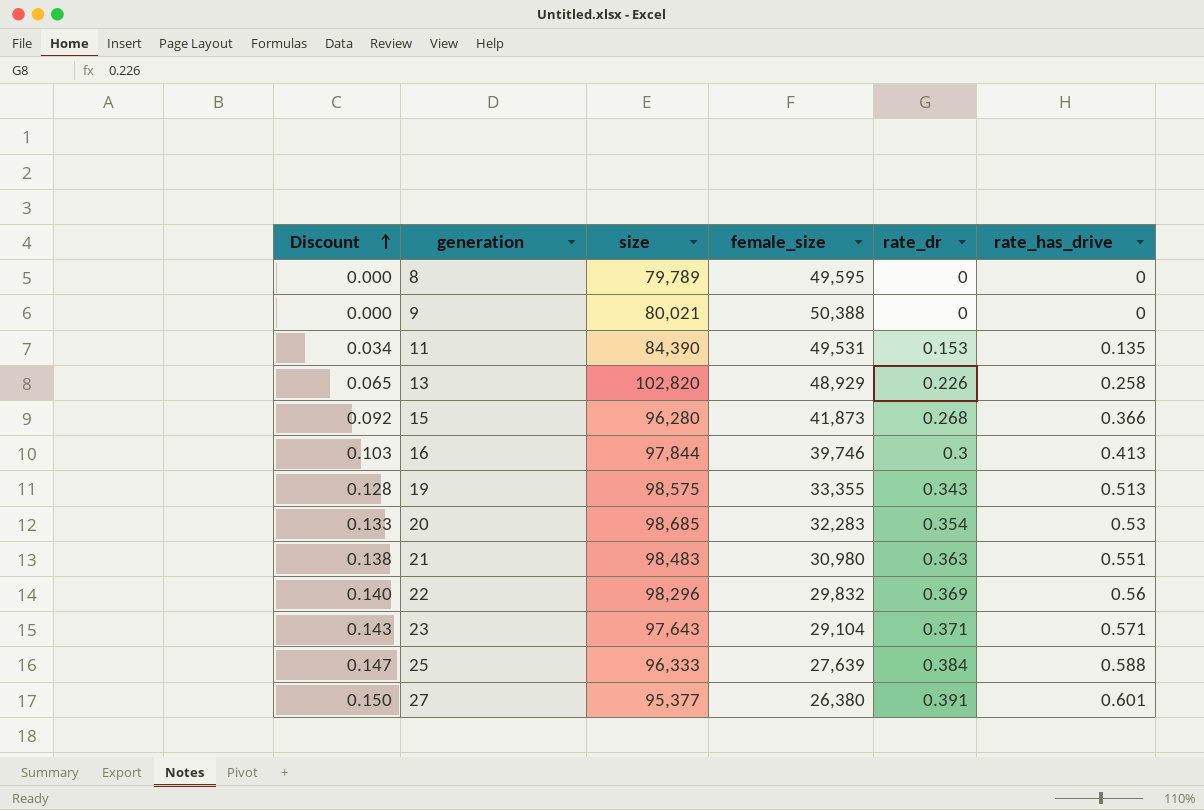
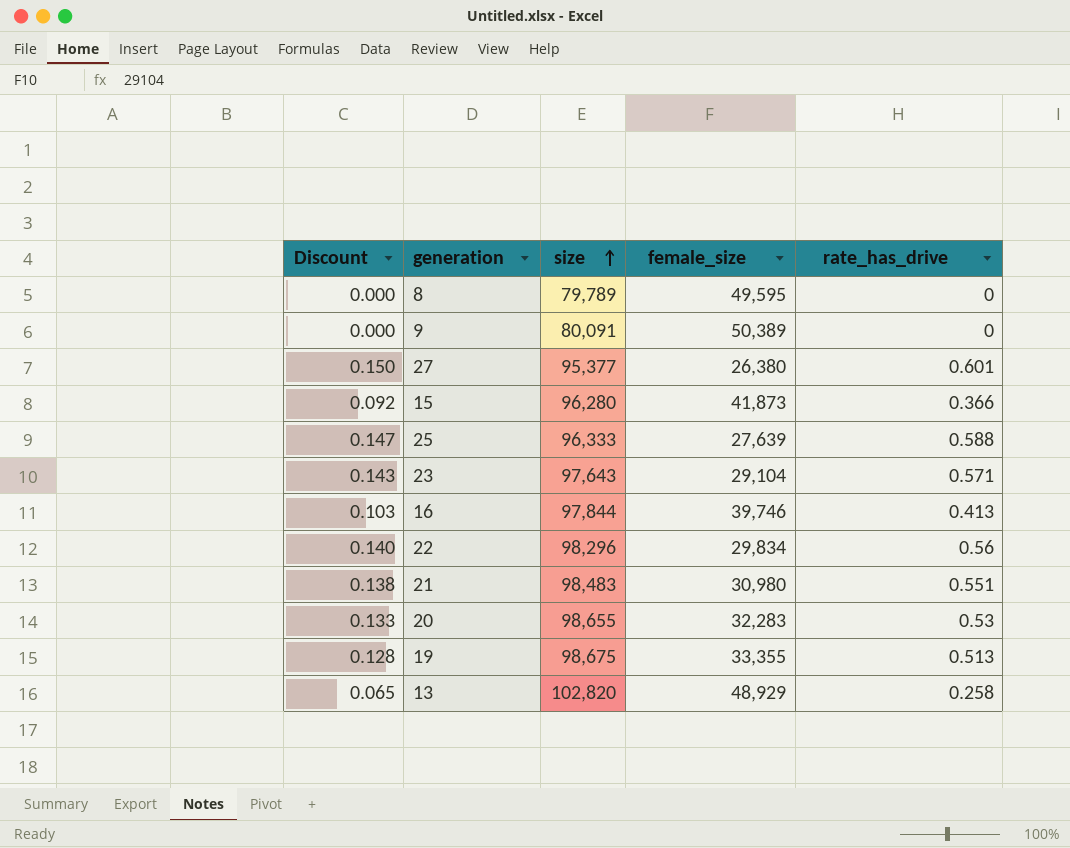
row order: Discount ascending -> size ascending
column rate_dr | position: 5 -> none
row 11: 0.034 | 84,390 | 49,531 | 0.153 | 0.135 -> none
9 | size: 80,021 -> 80,091
9 | female_size: 50,388 -> 50,389
22 | female_size: 29,832 -> 29,834
20 | size: 98,685 -> 98,655
19 | size: 98,575 -> 98,675

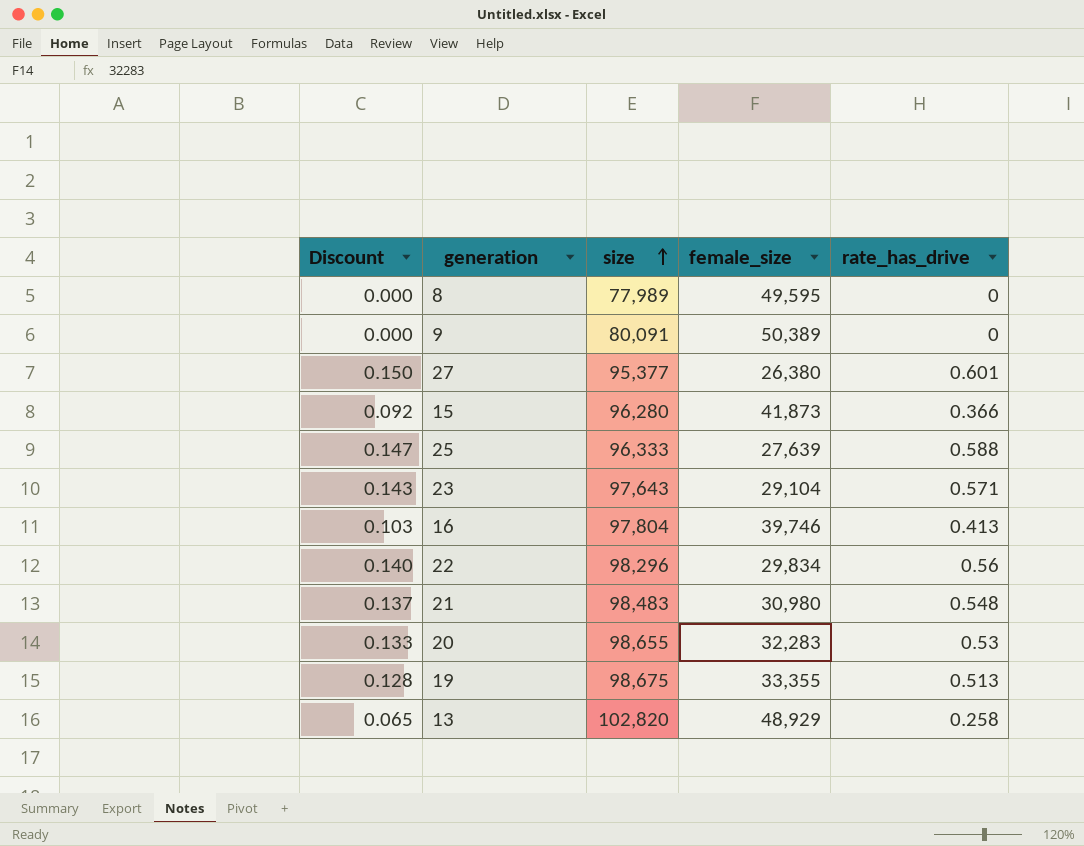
8 | size: 79,789 -> 77,989
16 | size: 97,844 -> 97,804
21 | Discount: 0.138 -> 0.137
21 | rate_has_drive: 0.551 -> 0.548

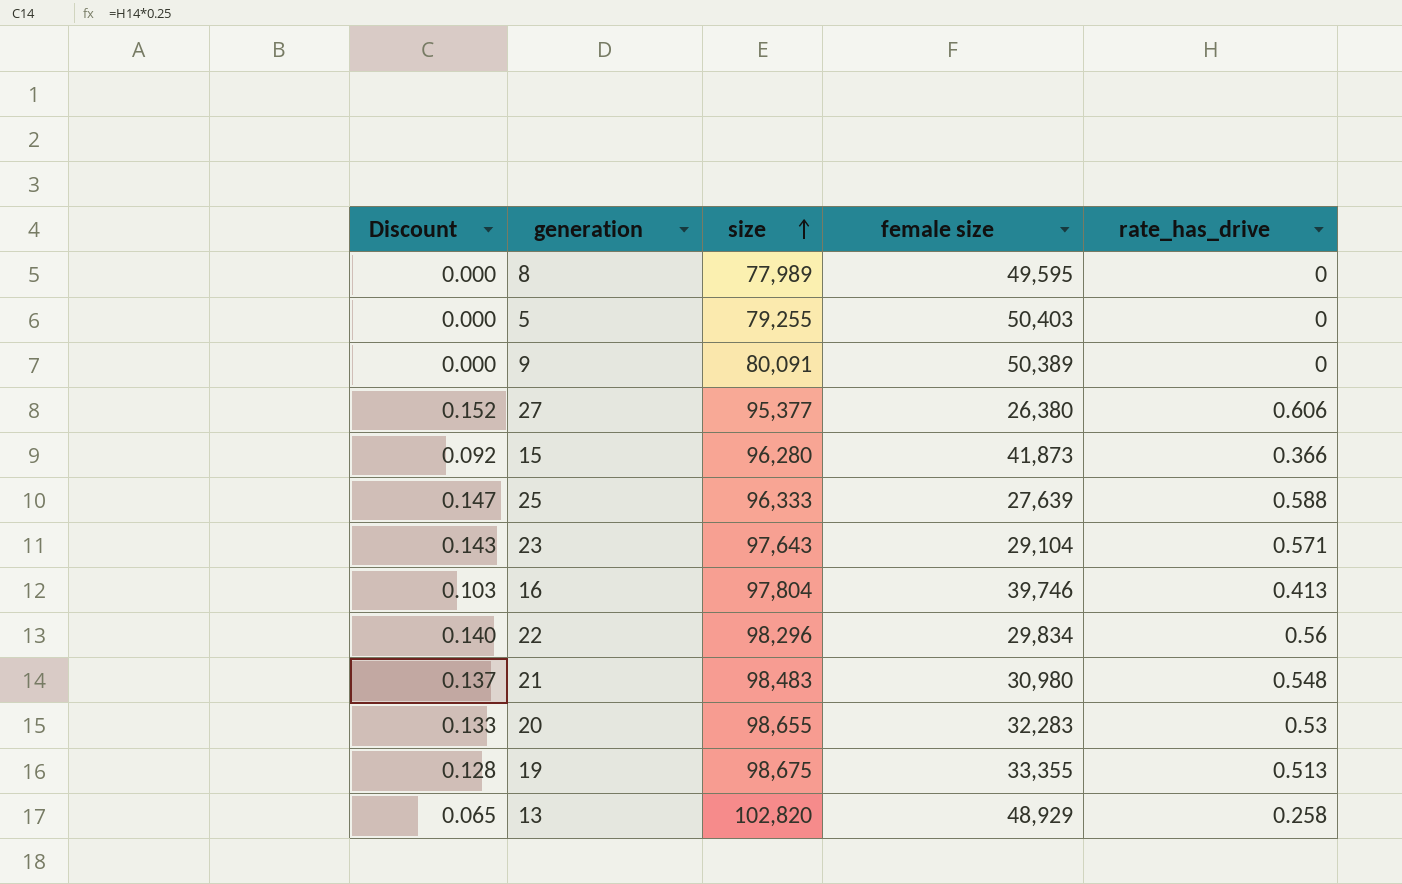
column name: female_size -> female size
row 5: none -> 0.000 | 79,255 | 50,403 | 0
27 | Discount: 0.150 -> 0.152
27 | rate_has_drive: 0.601 -> 0.606

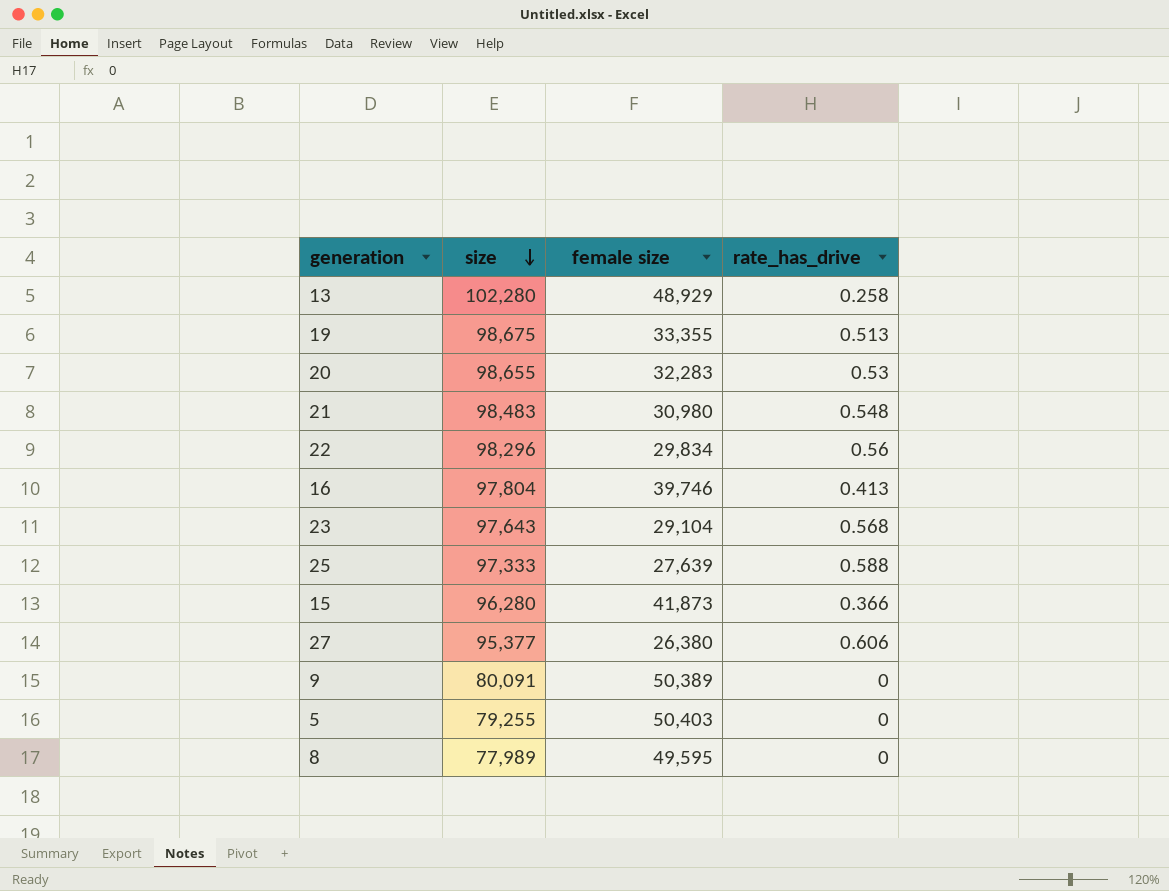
row order: size ascending -> size descending
column Discount | formula: [rate_has_drive] * 0.25 -> none
13 | size: 102,820 -> 102,280
23 | rate_has_drive: 0.571 -> 0.568
25 | size: 96,333 -> 97,333

